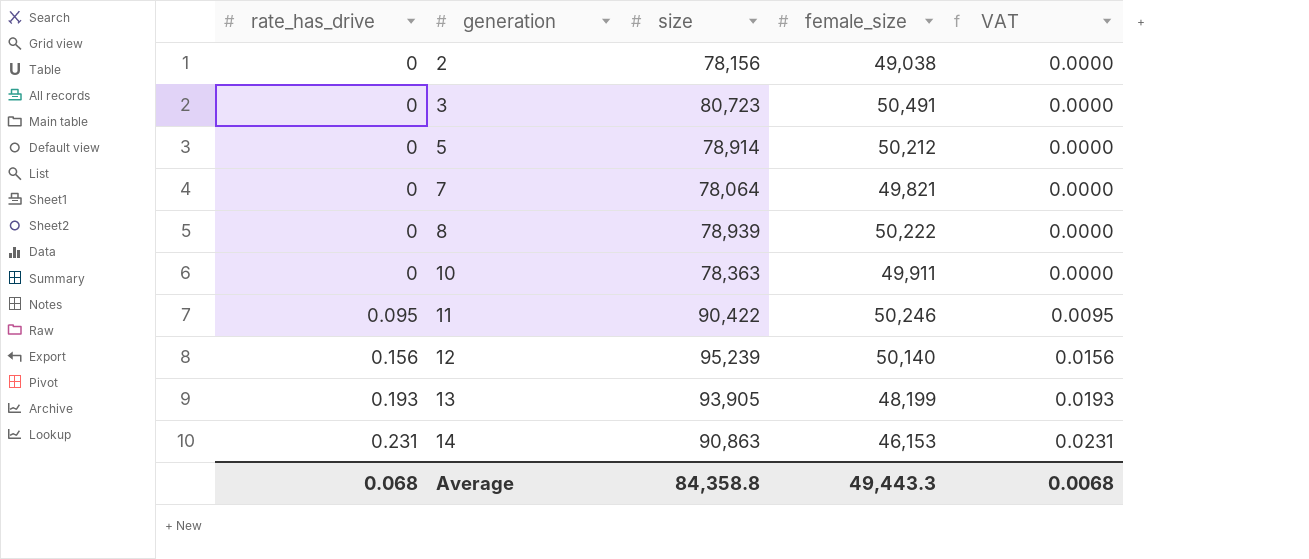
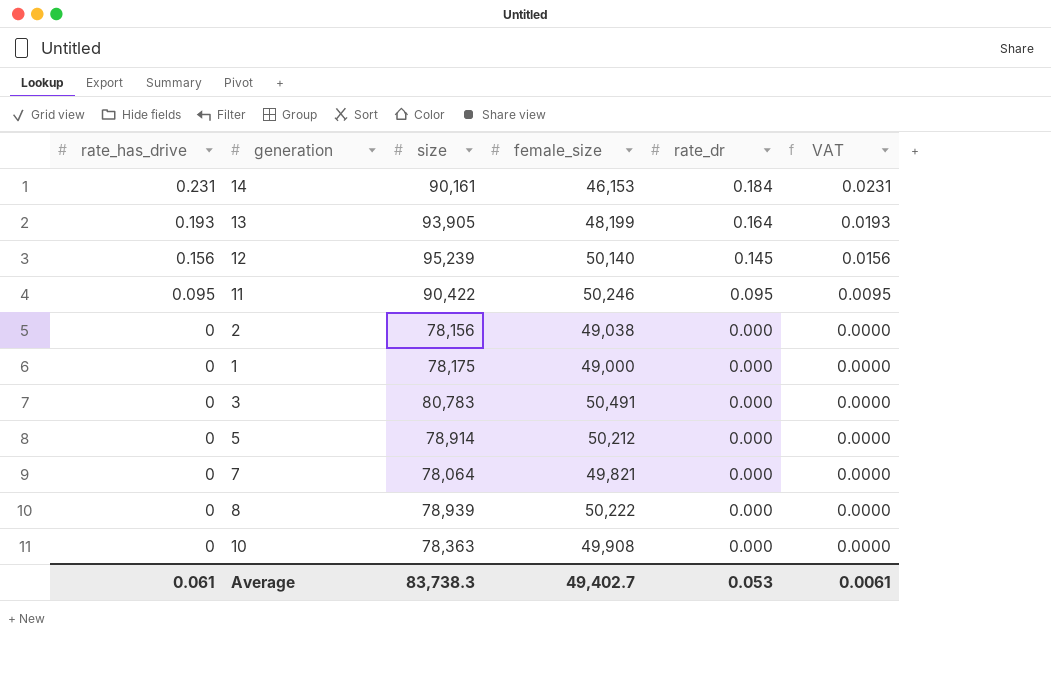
row order: rate_has_drive ascending -> rate_has_drive descending
column rate_dr | position: none -> 5
14 | size: 90,863 -> 90,161
row 1: none -> 0 | 78,175 | 49,000 | 0.000 | 0.0000
3 | size: 80,723 -> 80,783
10 | female_size: 49,911 -> 49,908
Average | rate_has_drive: 0.068 -> 0.061
Average | size: 84,358.8 -> 83,738.3
Average | female_size: 49,443.3 -> 49,402.7
Average | VAT: 0.0068 -> 0.0061

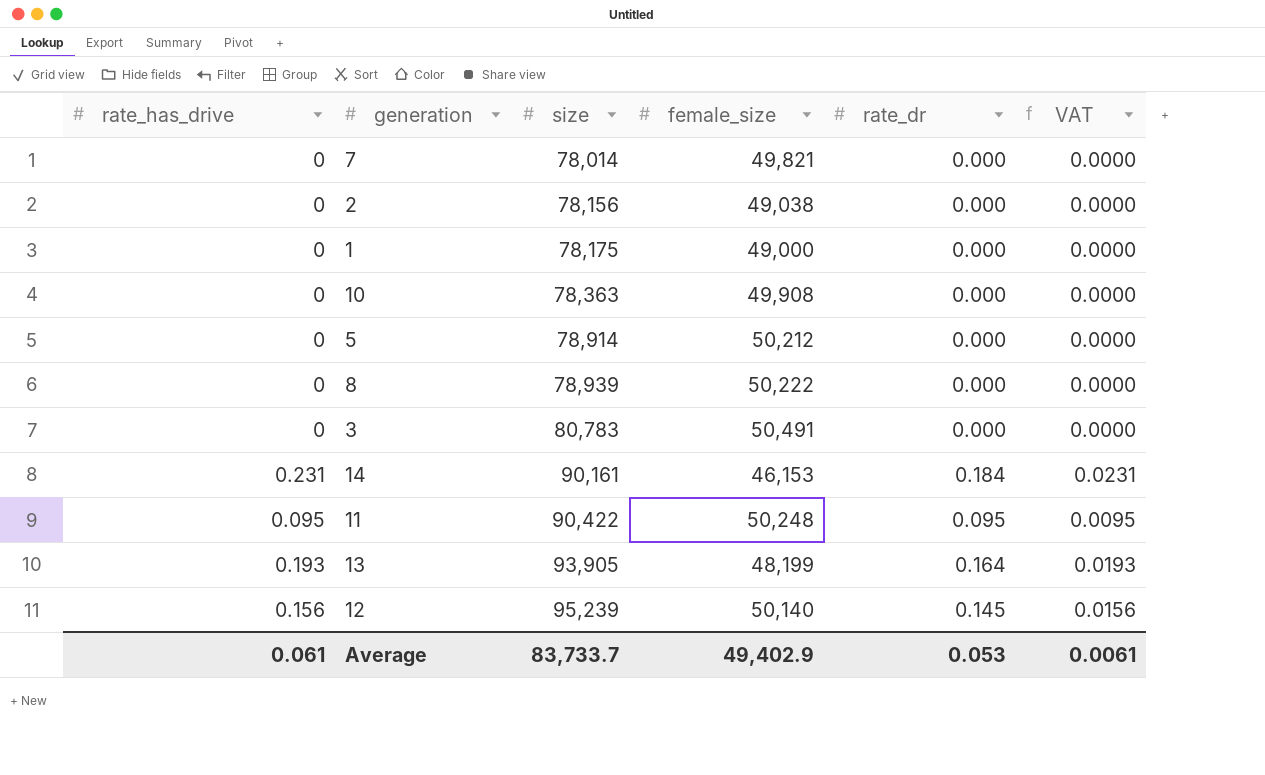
row order: rate_has_drive descending -> size ascending
7 | size: 78,064 -> 78,014
11 | female_size: 50,246 -> 50,248
Average | size: 83,738.3 -> 83,733.7
Average | female_size: 49,402.7 -> 49,402.9

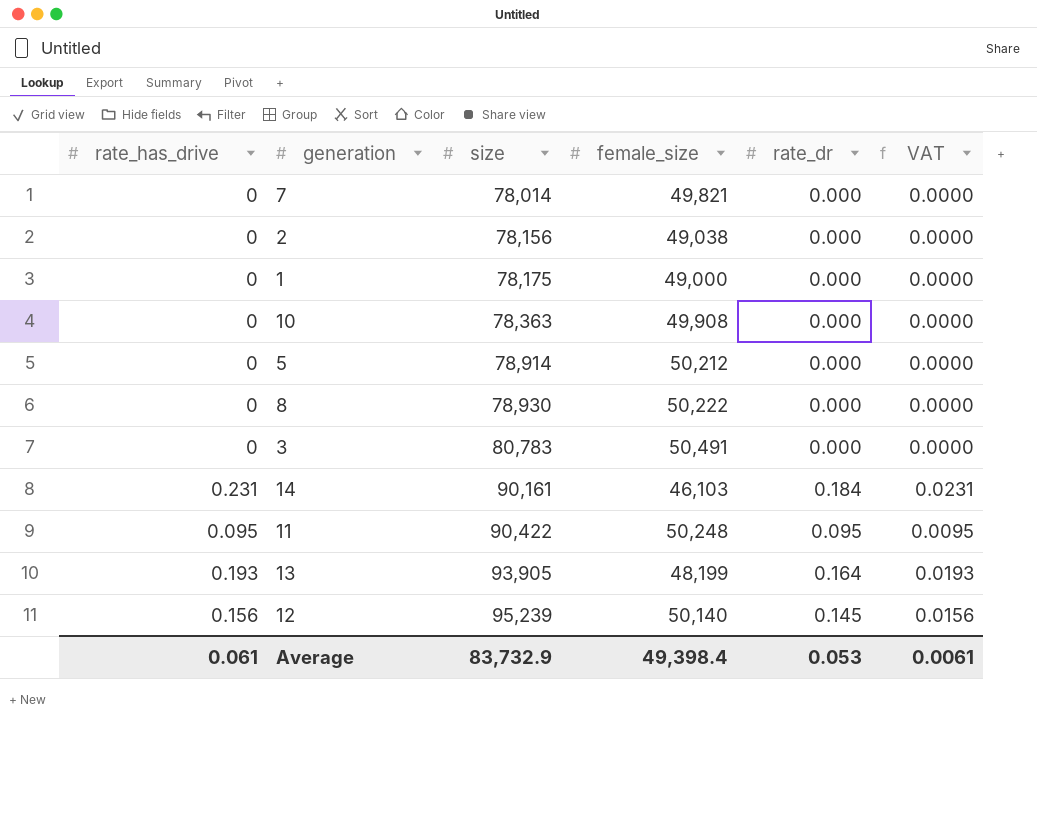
8 | size: 78,939 -> 78,930
14 | female_size: 46,153 -> 46,103
Average | size: 83,733.7 -> 83,732.9
Average | female_size: 49,402.9 -> 49,398.4

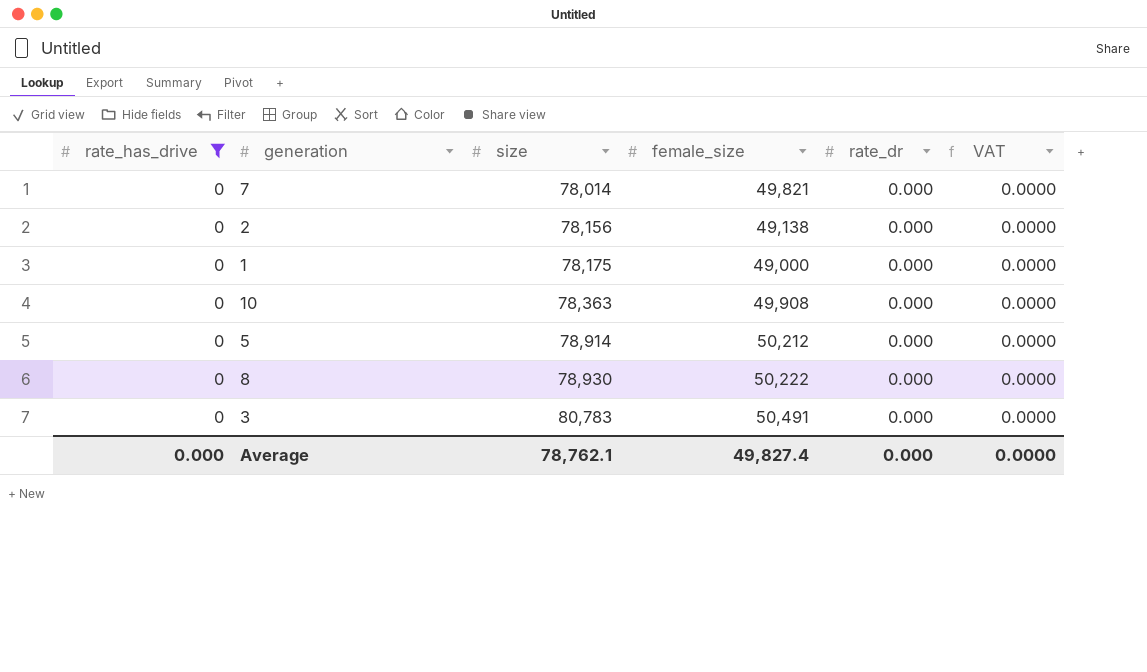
filter: none -> rate_has_drive = 0
2 | female_size: 49,038 -> 49,138
Average | rate_has_drive: 0.061 -> 0.000
Average | size: 83,732.9 -> 78,762.1
Average | female_size: 49,398.4 -> 49,827.4
Average | rate_dr: 0.053 -> 0.000
Average | VAT: 0.0061 -> 0.0000

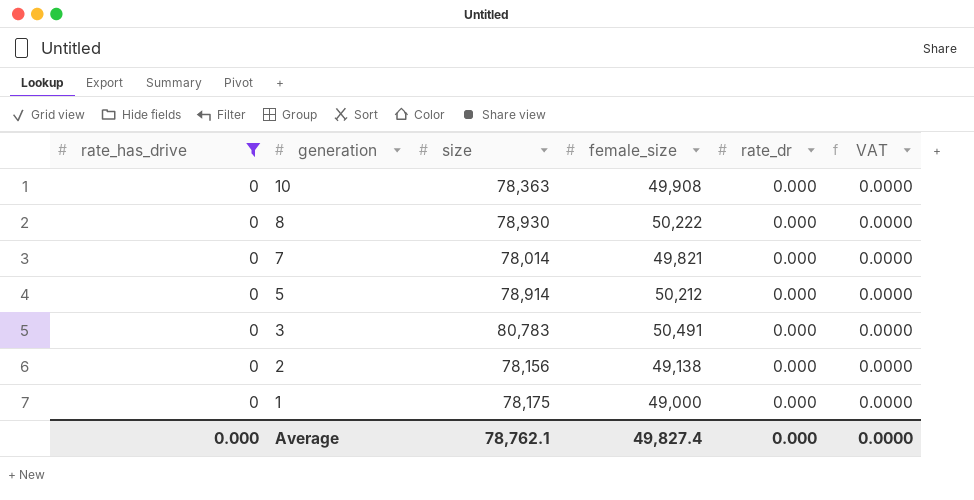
row order: size ascending -> generation descending

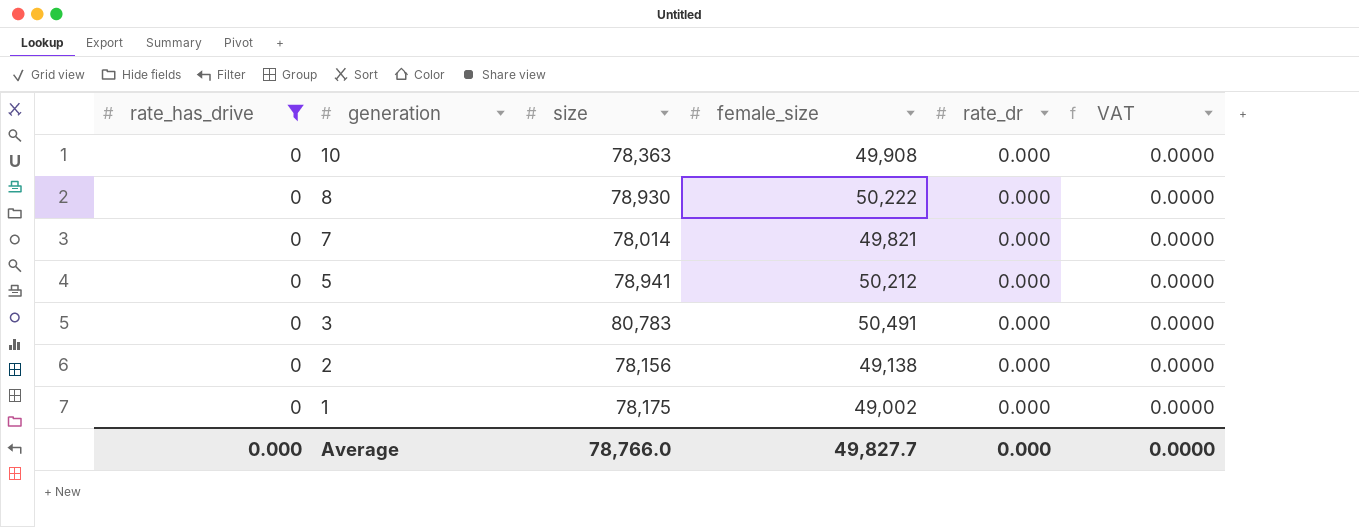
5 | size: 78,914 -> 78,941
1 | female_size: 49,000 -> 49,002
Average | size: 78,762.1 -> 78,766.0
Average | female_size: 49,827.4 -> 49,827.7

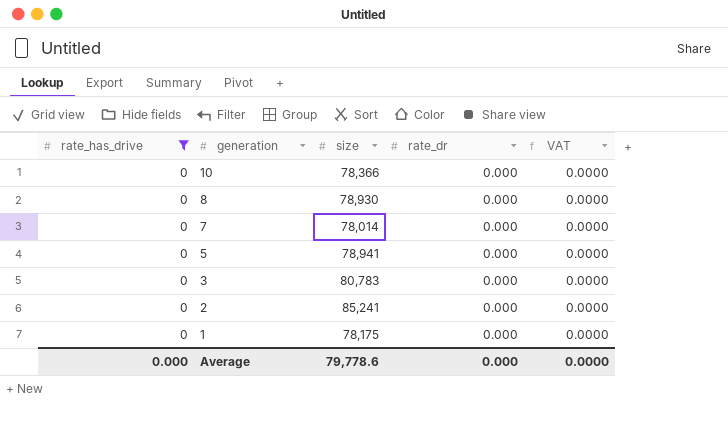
column female_size | position: 4 -> none
10 | size: 78,363 -> 78,366
2 | size: 78,156 -> 85,241
Average | size: 78,766.0 -> 79,778.6

